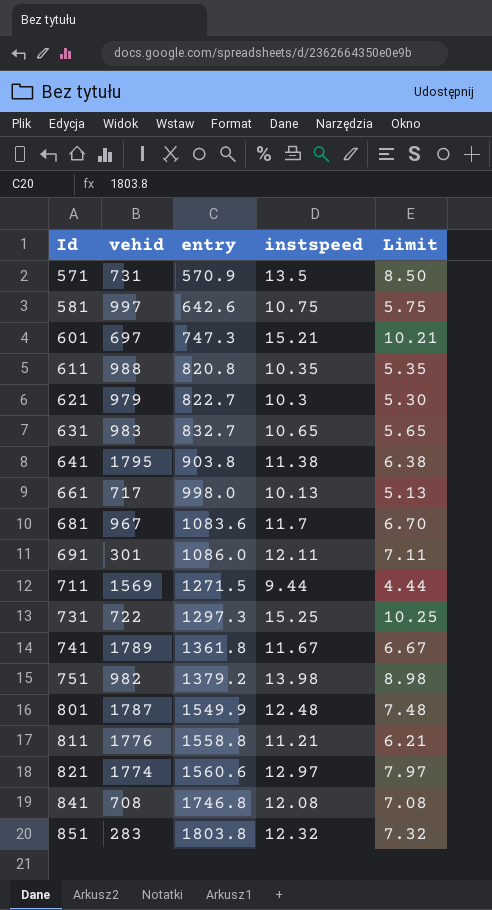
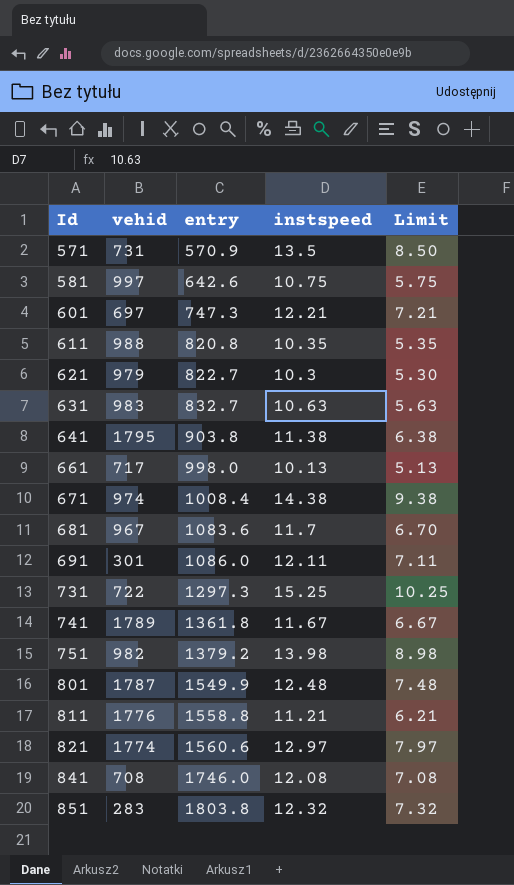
row 711: 1569 | 1271.5 | 9.44 | 4.44 -> none
601 | instspeed: 15.21 -> 12.21
601 | Limit: 10.21 -> 7.21
631 | instspeed: 10.65 -> 10.63
631 | Limit: 5.65 -> 5.63
row 671: none -> 974 | 1008.4 | 14.38 | 9.38
841 | entry: 1746.8 -> 1746.0

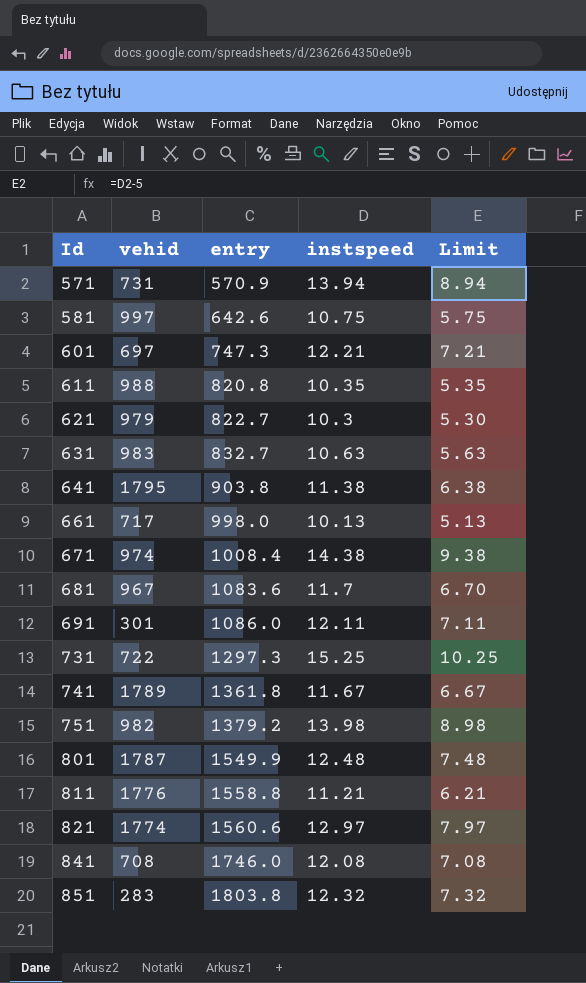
571 | instspeed: 13.5 -> 13.94
571 | Limit: 8.50 -> 8.94

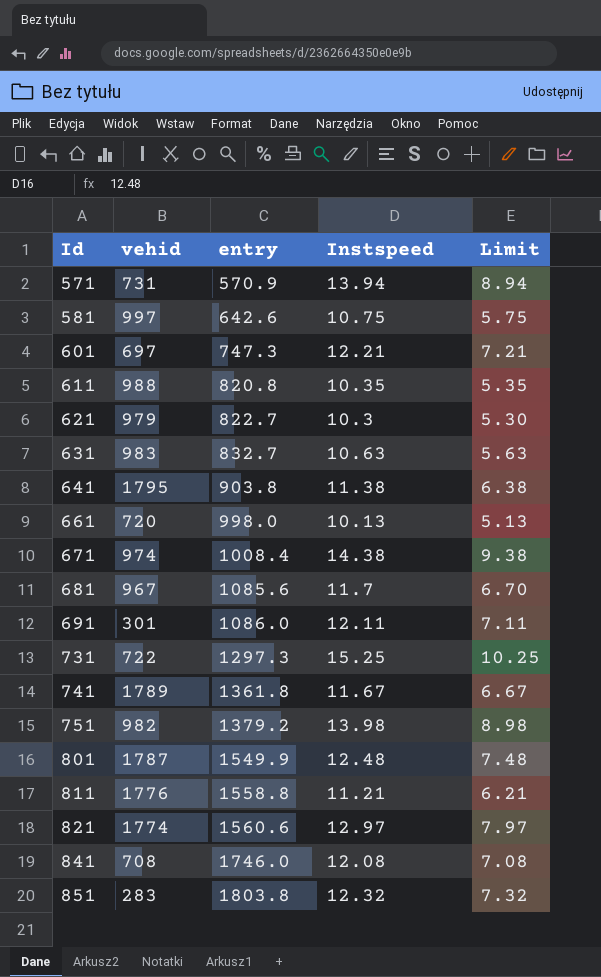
column name: instspeed -> Instspeed
661 | vehid: 717 -> 720
681 | entry: 1083.6 -> 1085.6

